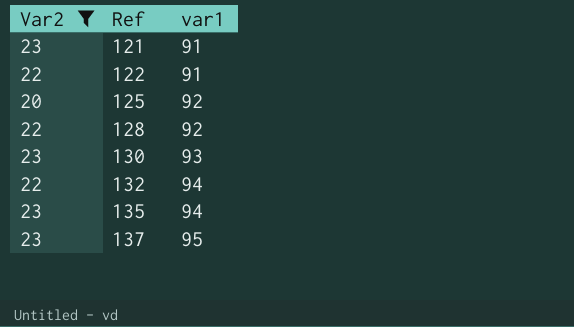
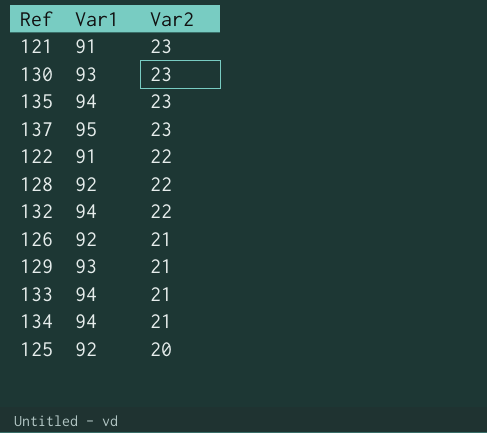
filter: Var2 != 21 -> none
row order: Ref ascending -> Var2 descending
column name: var1 -> Var1
column Var2 | position: 1 -> 3

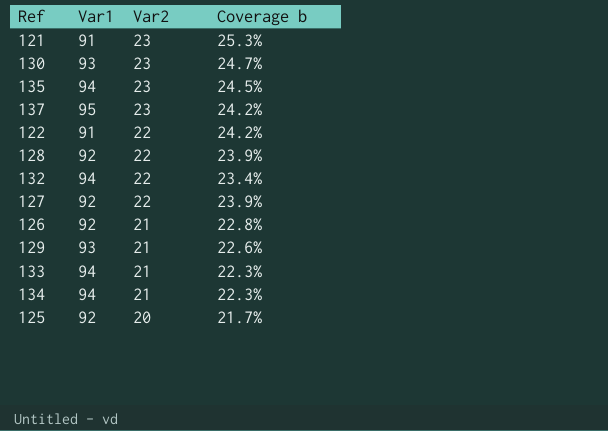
column Coverage b | formula: none -> [Var2] / [Var1]
row 127: none -> 92 | 22 | 23.9%

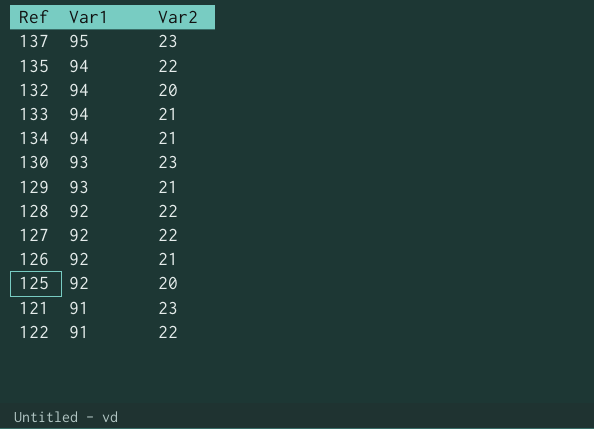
row order: Var2 descending -> Var1 descending
column Coverage b | formula: [Var2] / [Var1] -> none
135 | Var2: 23 -> 22
132 | Var2: 22 -> 20

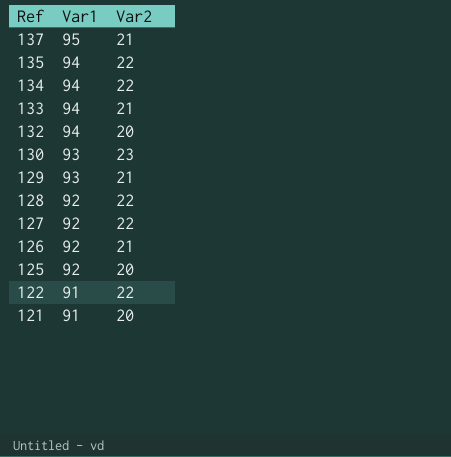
row order: Var1 descending -> Ref descending
137 | Var2: 23 -> 21
134 | Var2: 21 -> 22
121 | Var2: 23 -> 20

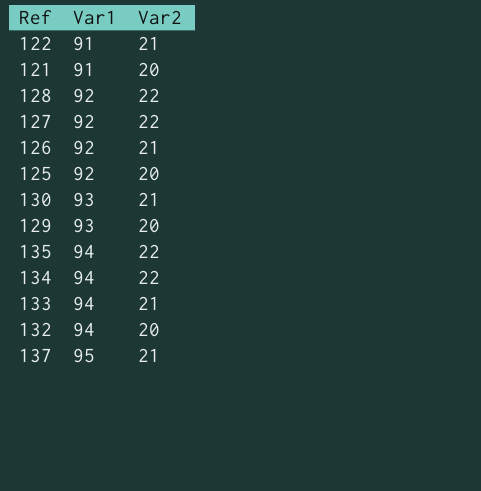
row order: Ref descending -> Var1 ascending
122 | Var2: 22 -> 21
130 | Var2: 23 -> 21
129 | Var2: 21 -> 20

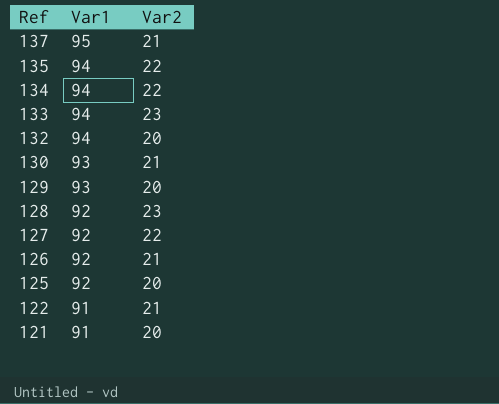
row order: Var1 ascending -> Ref descending
133 | Var2: 21 -> 23
128 | Var2: 22 -> 23

